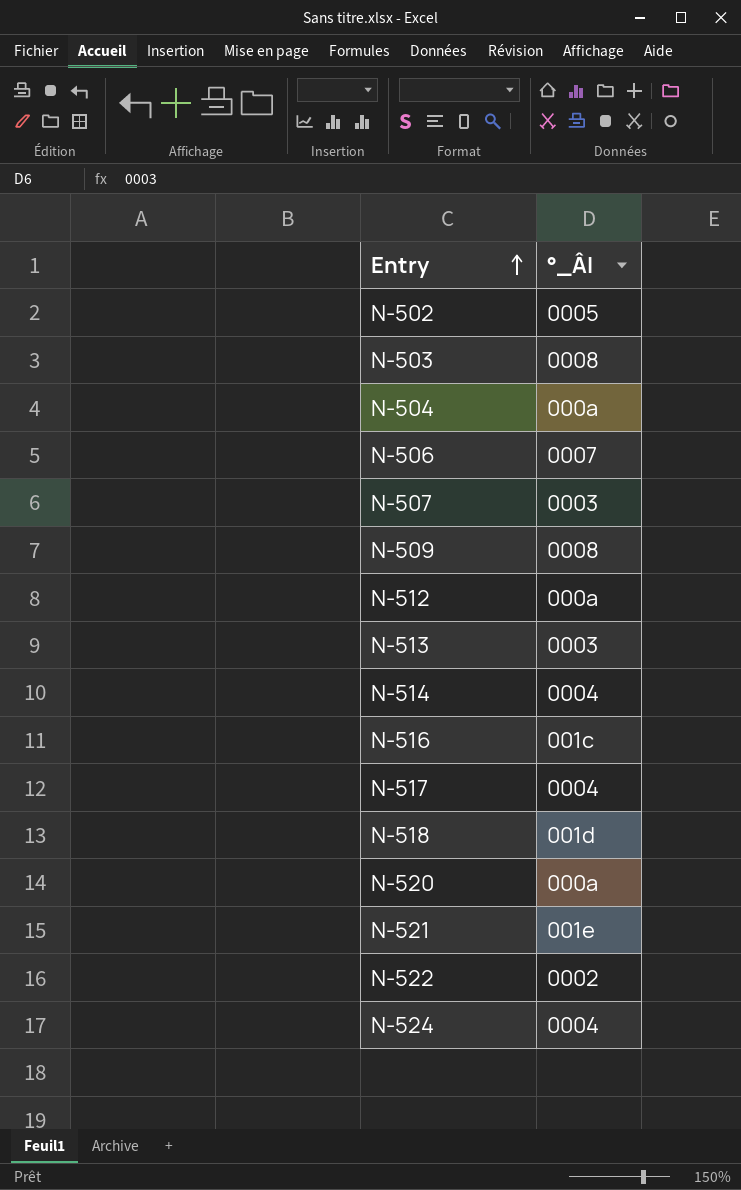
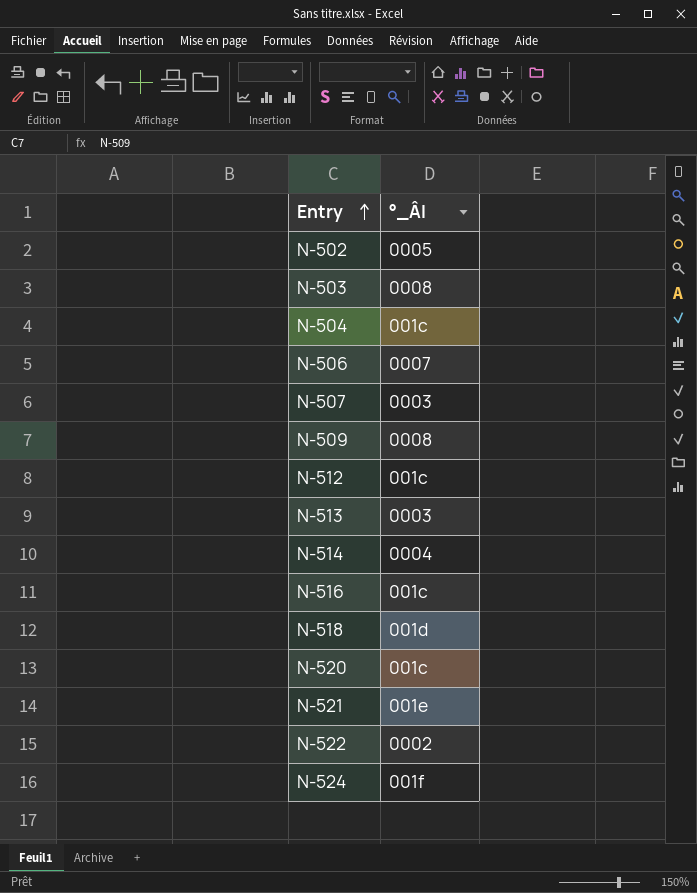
row N-517: 0004 -> none
N-504 | °_ÂI: 000a -> 001c
N-512 | °_ÂI: 000a -> 001c
N-520 | °_ÂI: 000a -> 001c
N-524 | °_ÂI: 0004 -> 001f

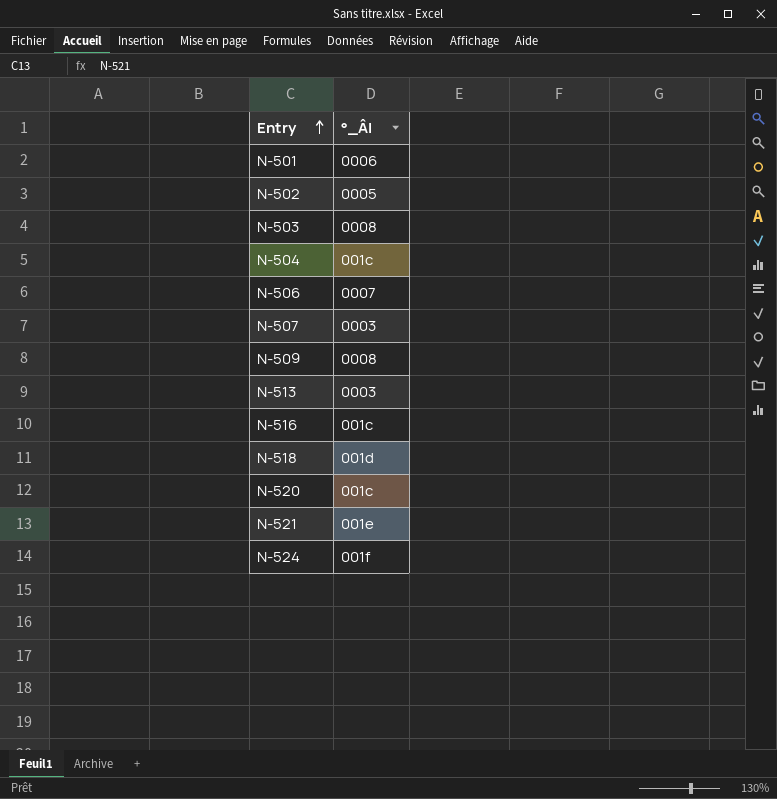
row N-512: 001c -> none
row N-514: 0004 -> none
row N-522: 0002 -> none
row N-501: none -> 0006

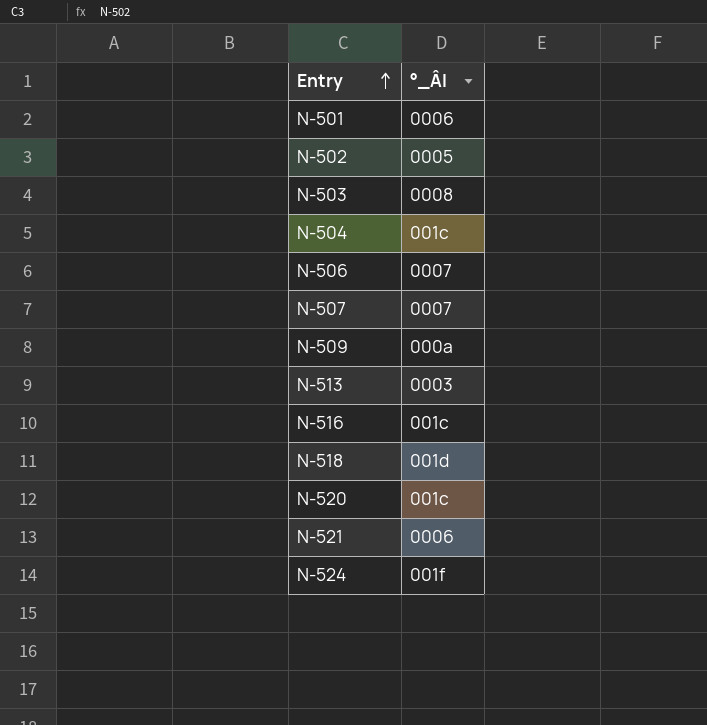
N-507 | °_ÂI: 0003 -> 0007
N-509 | °_ÂI: 0008 -> 000a
N-521 | °_ÂI: 001e -> 0006

